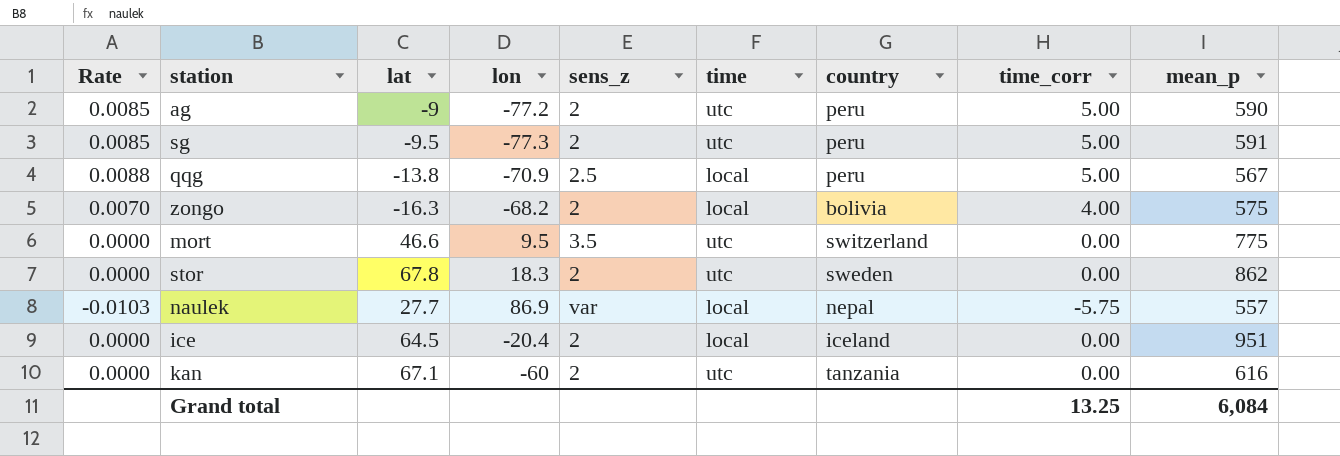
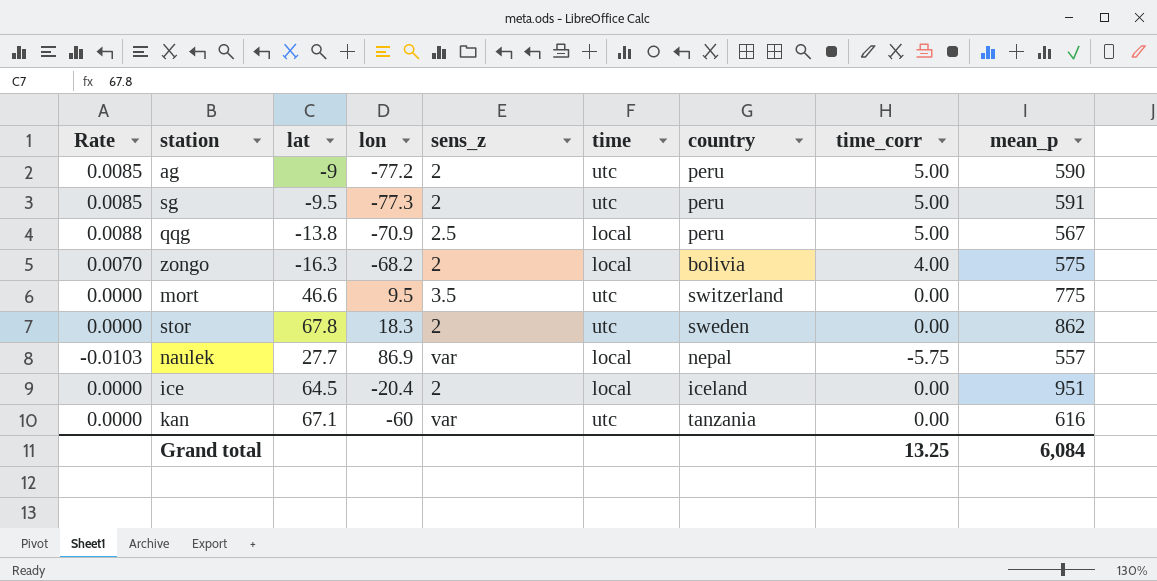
kan | sens_z: 2 -> var

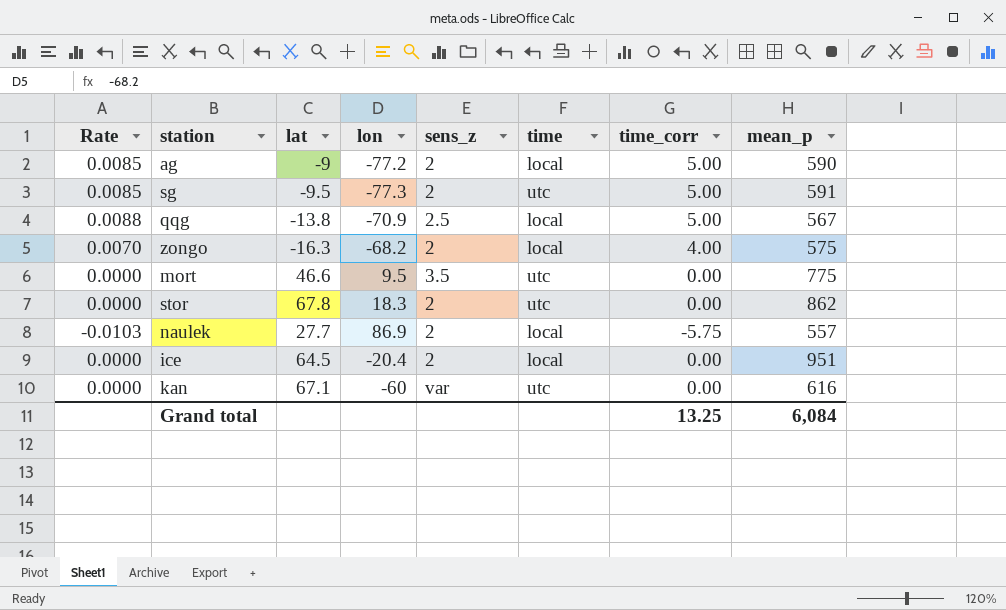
column country | position: 7 -> none
ag | time: utc -> local
naulek | sens_z: var -> 2

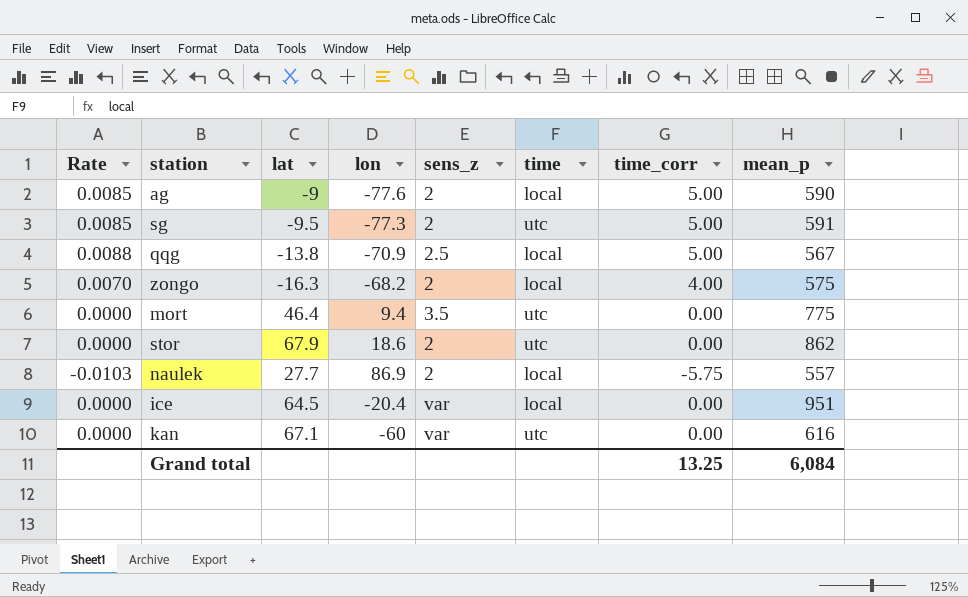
ag | lon: -77.2 -> -77.6
mort | lat: 46.6 -> 46.4
mort | lon: 9.5 -> 9.4
stor | lat: 67.8 -> 67.9
stor | lon: 18.3 -> 18.6
ice | sens_z: 2 -> var

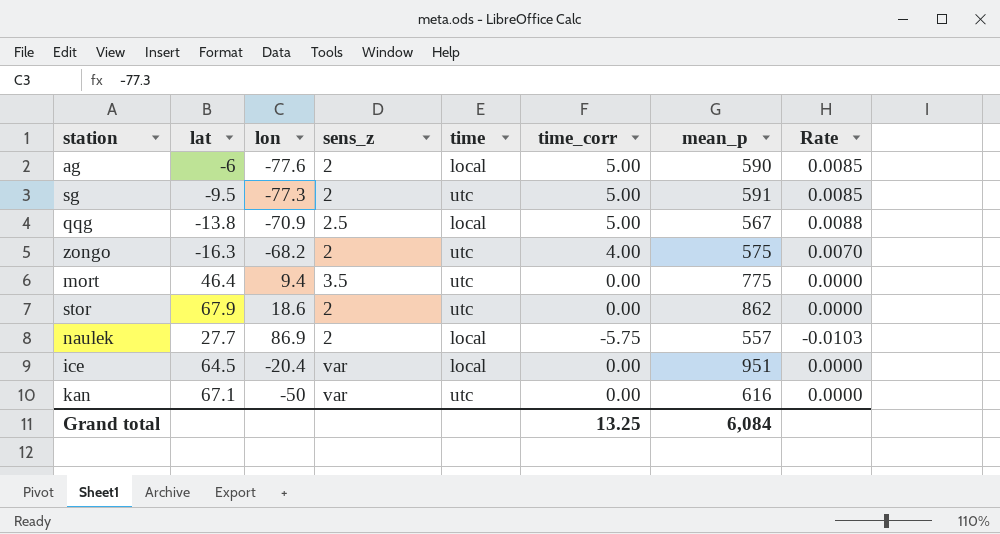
column Rate | position: 1 -> 8
ag | lat: -9 -> -6
zongo | time: local -> utc
kan | lon: -60 -> -50

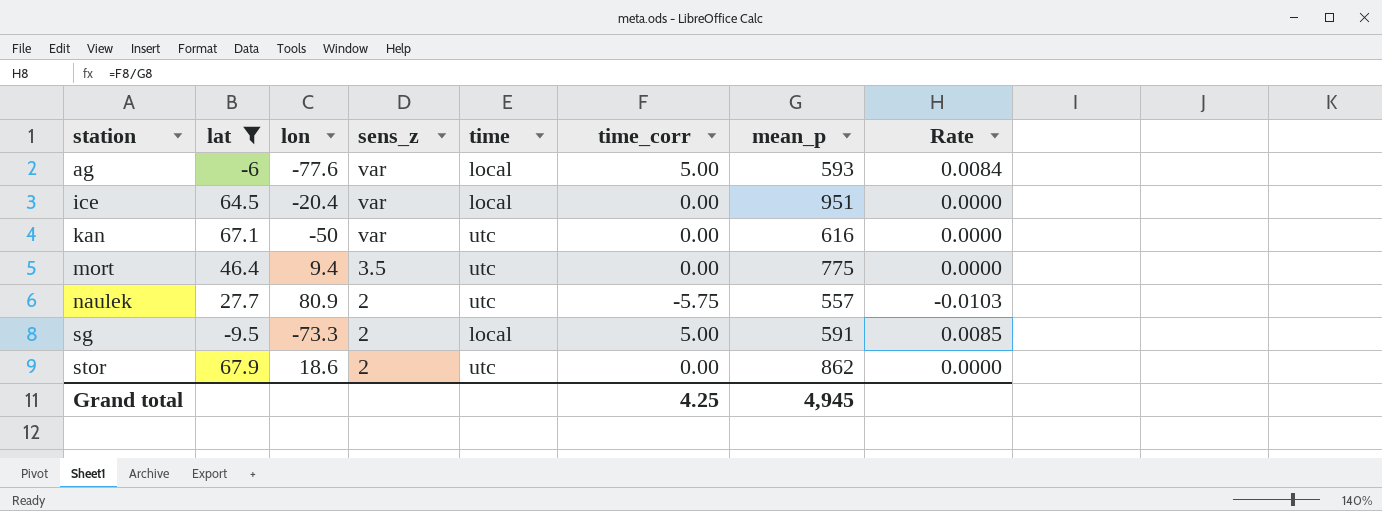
filter: none -> lat >= -9.5
row order: none -> station ascending
ag | sens_z: 2 -> var
ag | mean_p: 590 -> 593
ag | Rate: 0.0085 -> 0.0084
naulek | lon: 86.9 -> 80.9
naulek | time: local -> utc
sg | lon: -77.3 -> -73.3
sg | time: utc -> local
Grand total | time_corr: 13.25 -> 4.25
Grand total | mean_p: 6,084 -> 4,945

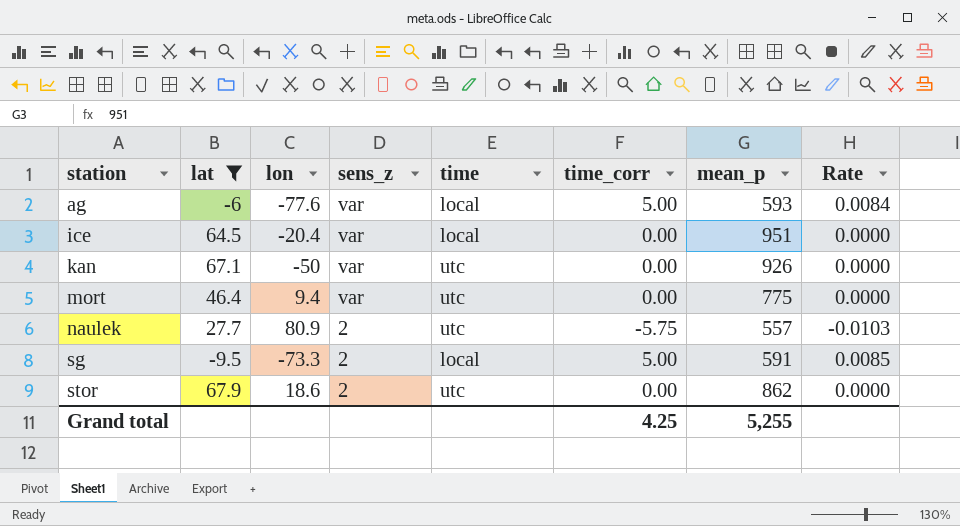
kan | mean_p: 616 -> 926
mort | sens_z: 3.5 -> var
Grand total | mean_p: 4,945 -> 5,255

